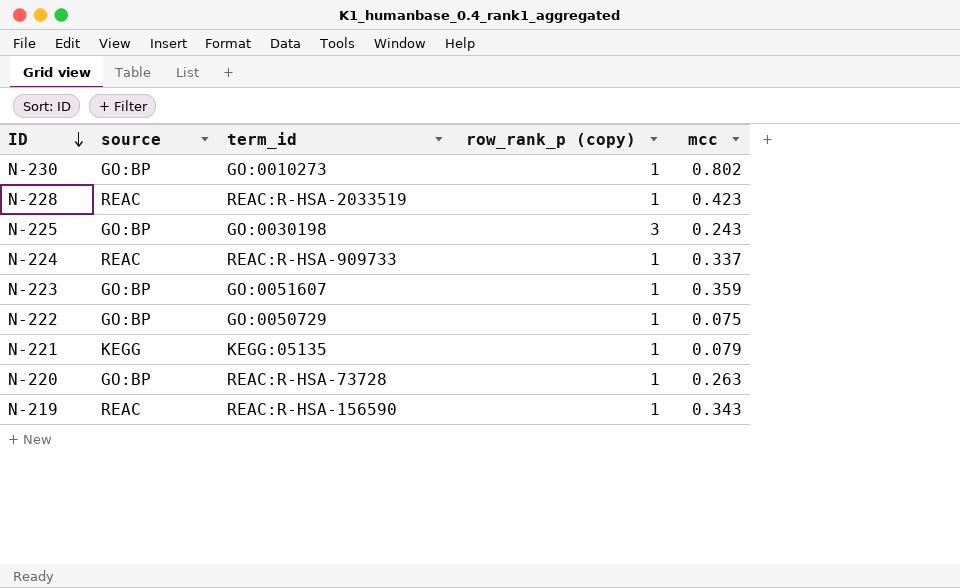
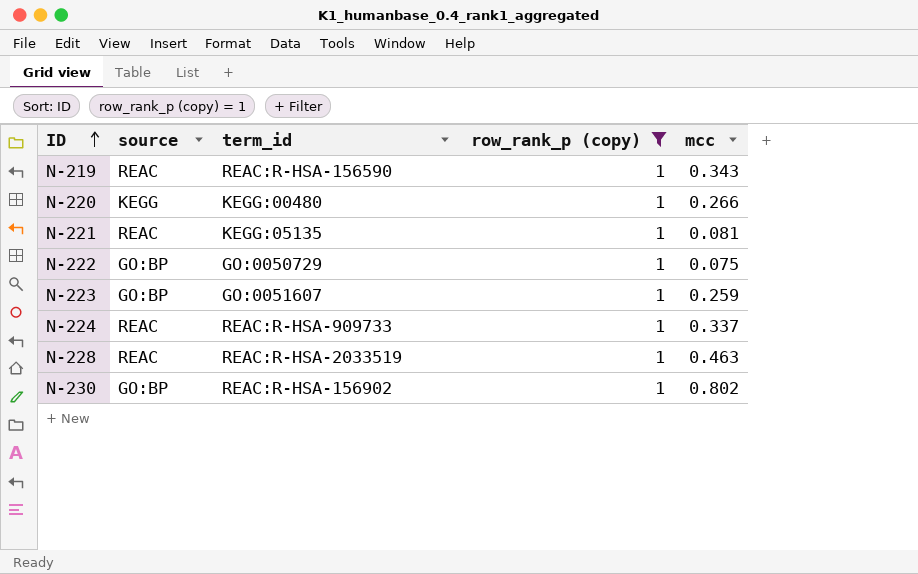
filter: none -> row_rank_p (copy) = 1
row order: ID descending -> ID ascending
N-220 | source: GO:BP -> KEGG
N-220 | term_id: REAC:R-HSA-73728 -> KEGG:00480
N-220 | mcc: 0.263 -> 0.266
N-221 | source: KEGG -> REAC
N-221 | mcc: 0.079 -> 0.081
N-223 | mcc: 0.359 -> 0.259
N-228 | mcc: 0.423 -> 0.463
N-230 | term_id: GO:0010273 -> REAC:R-HSA-156902

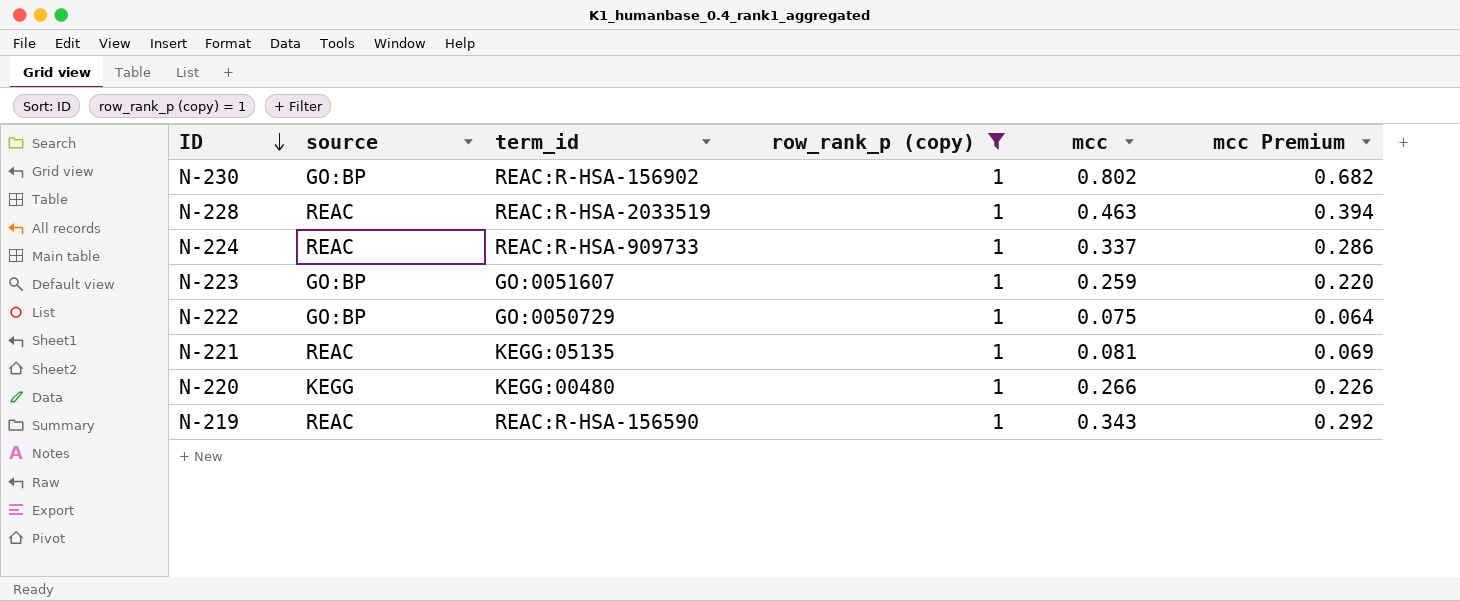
row order: ID ascending -> ID descending
column mcc Premium | formula: none -> [mcc] * 0.85

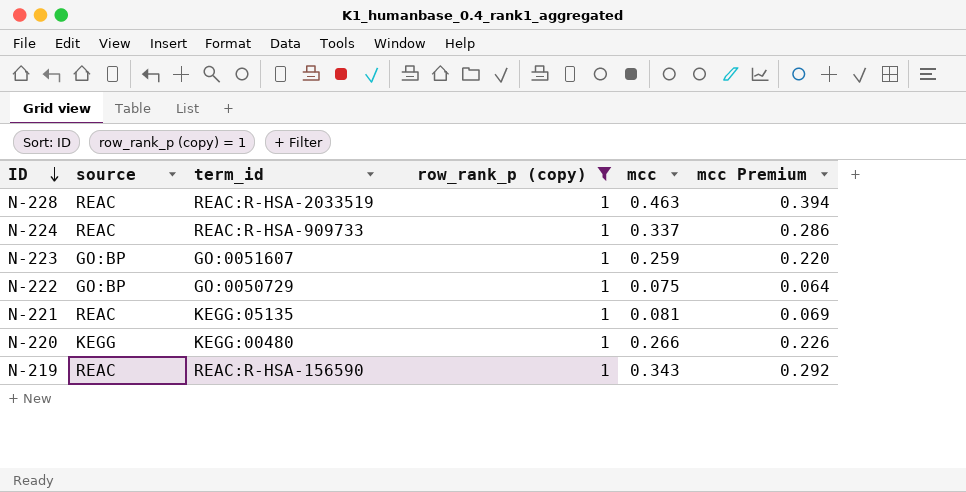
row N-230: GO:BP | REAC:R-HSA-156902 | 1 | 0.802 | 0.682 -> none

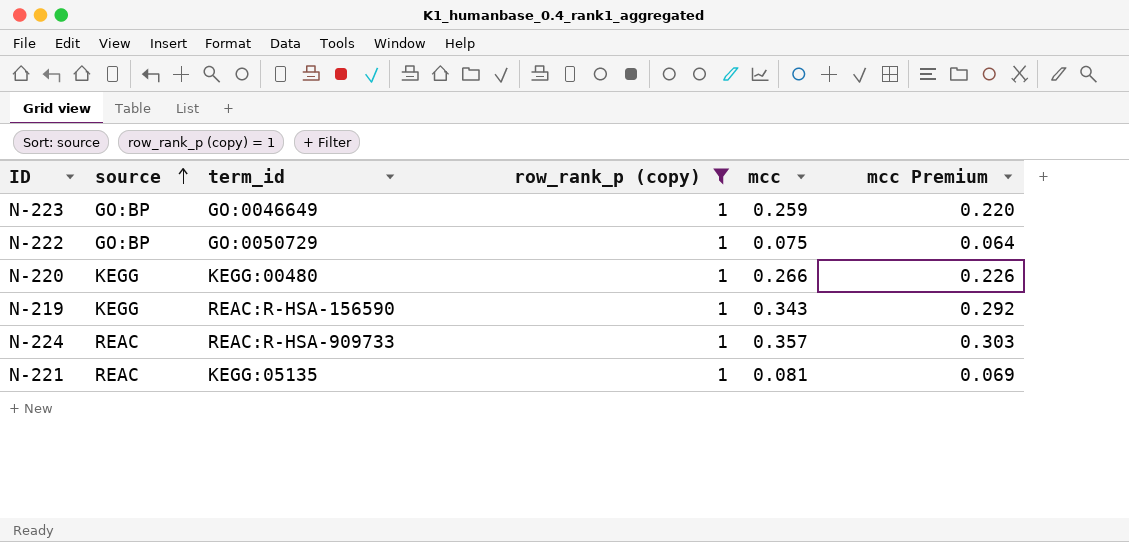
row order: ID descending -> source ascending
row N-228: REAC | REAC:R-HSA-2033519 | 1 | 0.463 | 0.394 -> none
N-223 | term_id: GO:0051607 -> GO:0046649
N-219 | source: REAC -> KEGG
N-224 | mcc: 0.337 -> 0.357
N-224 | mcc Premium: 0.286 -> 0.303

